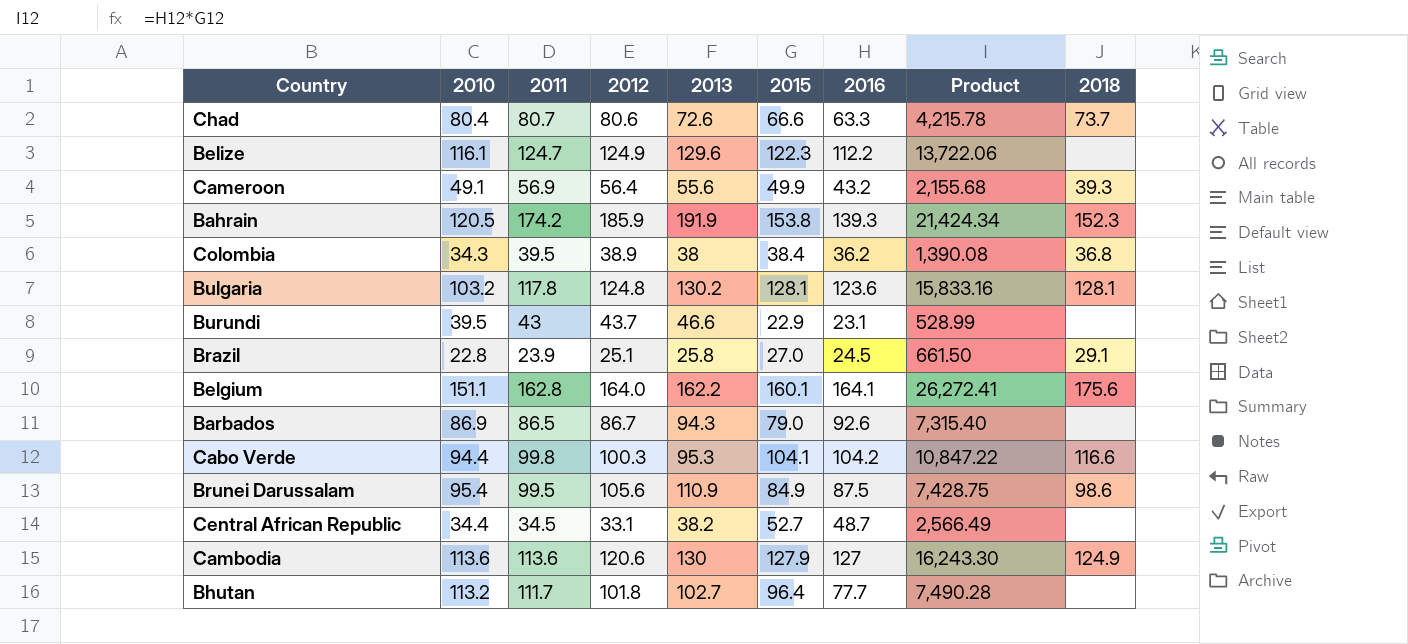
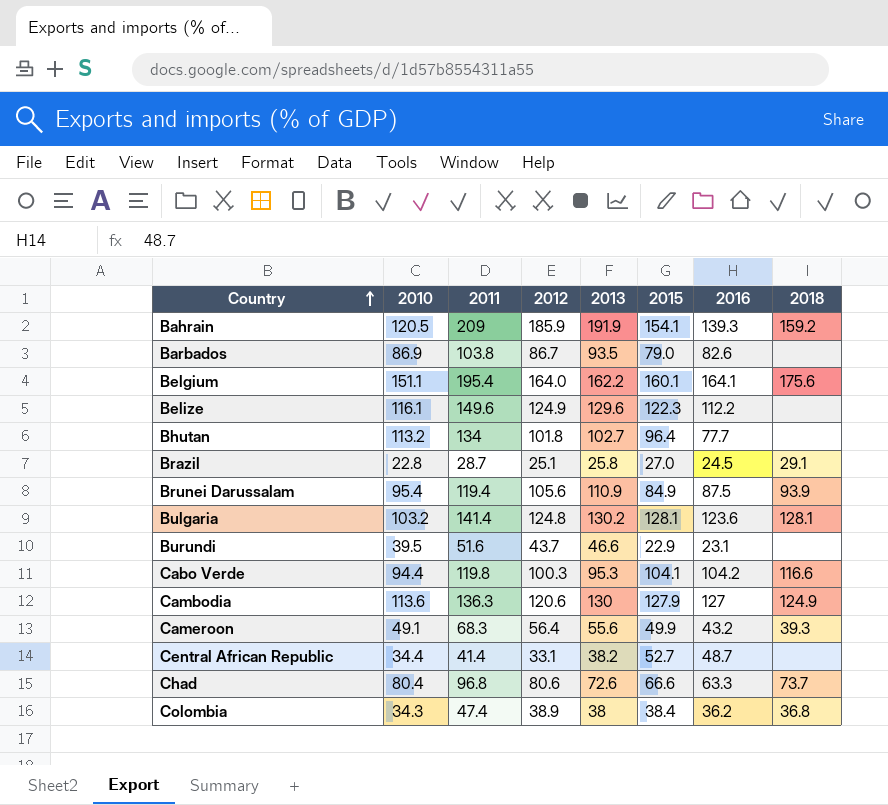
row order: none -> Country ascending
column Product | formula: [2015] * [2016] -> none
Bahrain | 2011: 174.2 -> 209
Bahrain | 2015: 153.8 -> 154.1
Bahrain | 2018: 152.3 -> 159.2
Barbados | 2011: 86.5 -> 103.8
Barbados | 2013: 94.3 -> 93.5
Barbados | 2016: 92.6 -> 82.6
Belgium | 2011: 162.8 -> 195.4
Belize | 2011: 124.7 -> 149.6
Bhutan | 2011: 111.7 -> 134
Brazil | 2011: 23.9 -> 28.7
Brunei Darussalam | 2011: 99.5 -> 119.4
Brunei Darussalam | 2018: 98.6 -> 93.9
Bulgaria | 2011: 117.8 -> 141.4
Burundi | 2011: 43 -> 51.6
Cabo Verde | 2011: 99.8 -> 119.8
Cambodia | 2011: 113.6 -> 136.3
Cameroon | 2011: 56.9 -> 68.3
Central African Republic | 2011: 34.5 -> 41.4
Chad | 2011: 80.7 -> 96.8
Colombia | 2011: 39.5 -> 47.4

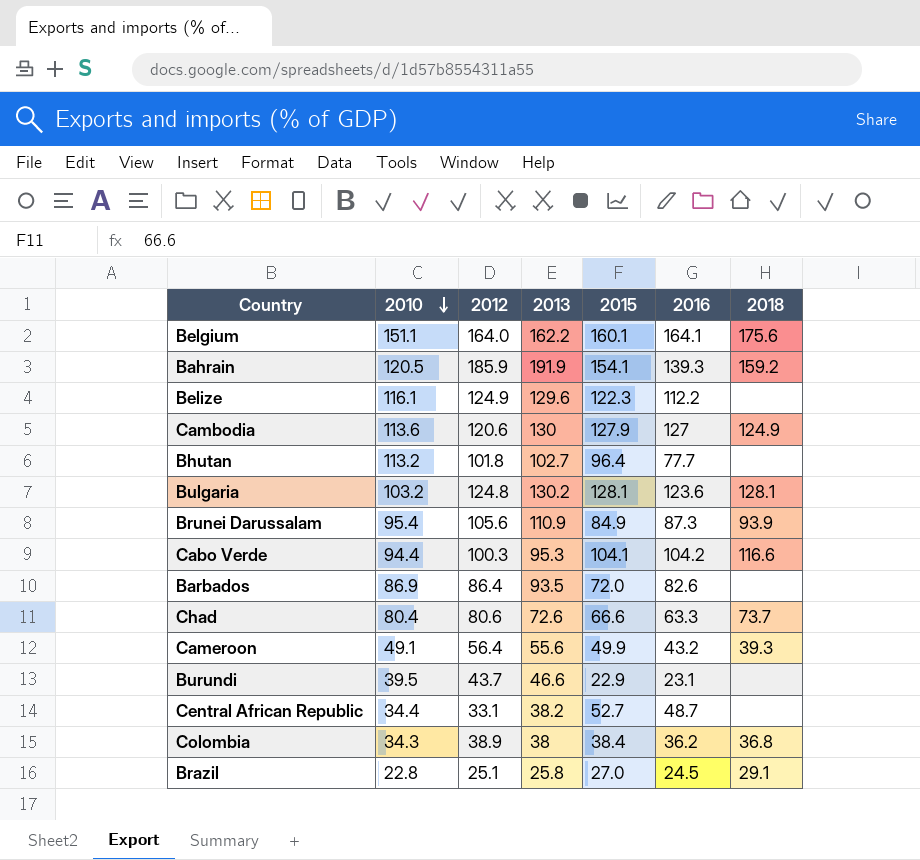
row order: Country ascending -> 2010 descending
column 2011 | position: 3 -> none
Brunei Darussalam | 2016: 87.5 -> 87.3
Barbados | 2012: 86.7 -> 86.4
Barbados | 2015: 79.0 -> 72.0

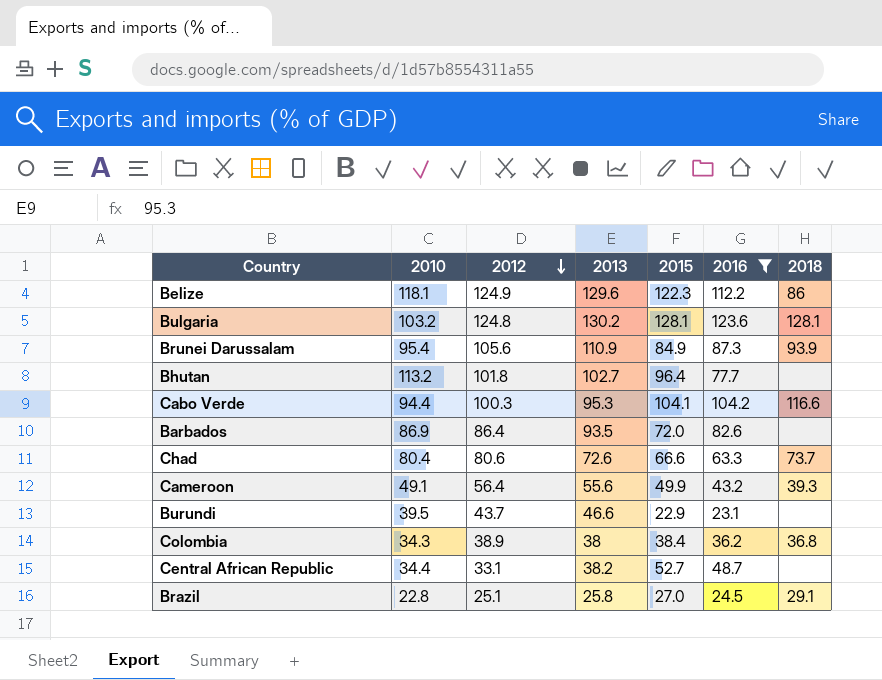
filter: none -> 2016 <= 123.6
row order: 2010 descending -> 2012 descending
Belize | 2010: 116.1 -> 118.1
Belize | 2018: none -> 86

